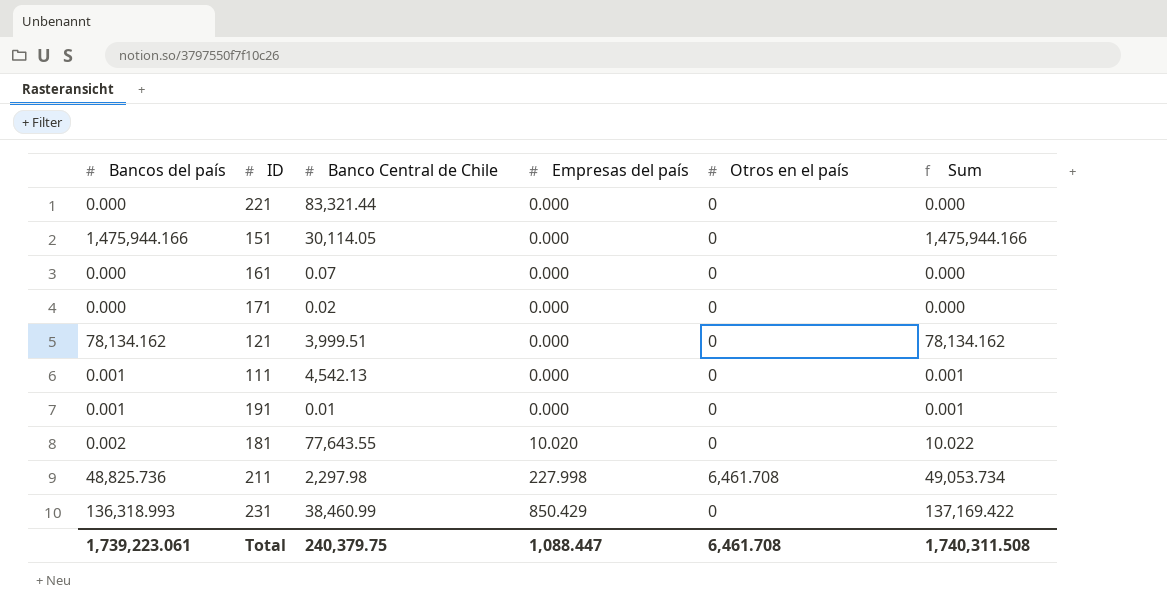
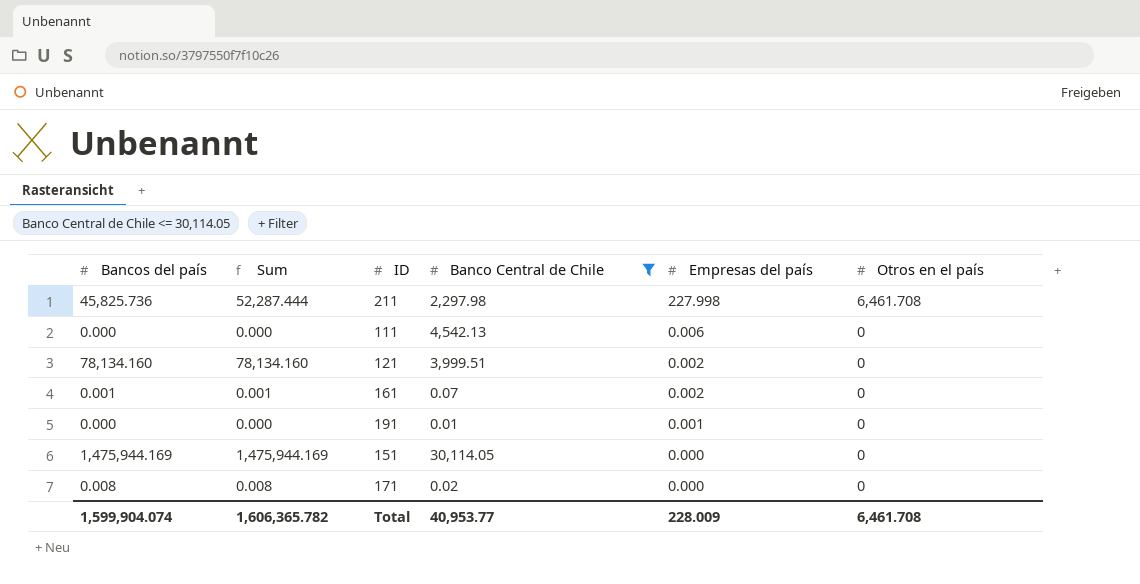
filter: none -> Banco Central de Chile <= 30,114.05
row order: Empresas del país ascending -> Empresas del país descending
column Sum | formula: [Bancos del país] + [Empresas del país] -> [Bancos del país] + [Otros en el país]
column Sum | position: 6 -> 2
211 | Bancos del país: 48,825.736 -> 45,825.736
111 | Bancos del país: 0.001 -> 0.000
111 | Empresas del país: 0.000 -> 0.006
121 | Bancos del país: 78,134.162 -> 78,134.160
121 | Empresas del país: 0.000 -> 0.002
161 | Bancos del país: 0.000 -> 0.001
161 | Empresas del país: 0.000 -> 0.002
191 | Bancos del país: 0.001 -> 0.000
191 | Empresas del país: 0.000 -> 0.001
151 | Bancos del país: 1,475,944.166 -> 1,475,944.169
171 | Bancos del país: 0.000 -> 0.008
Total | Bancos del país: 1,739,223.061 -> 1,599,904.074
Total | Sum: 1,740,311.508 -> 1,606,365.782
Total | Banco Central de Chile: 240,379.75 -> 40,953.77
Total | Empresas del país: 1,088.447 -> 228.009

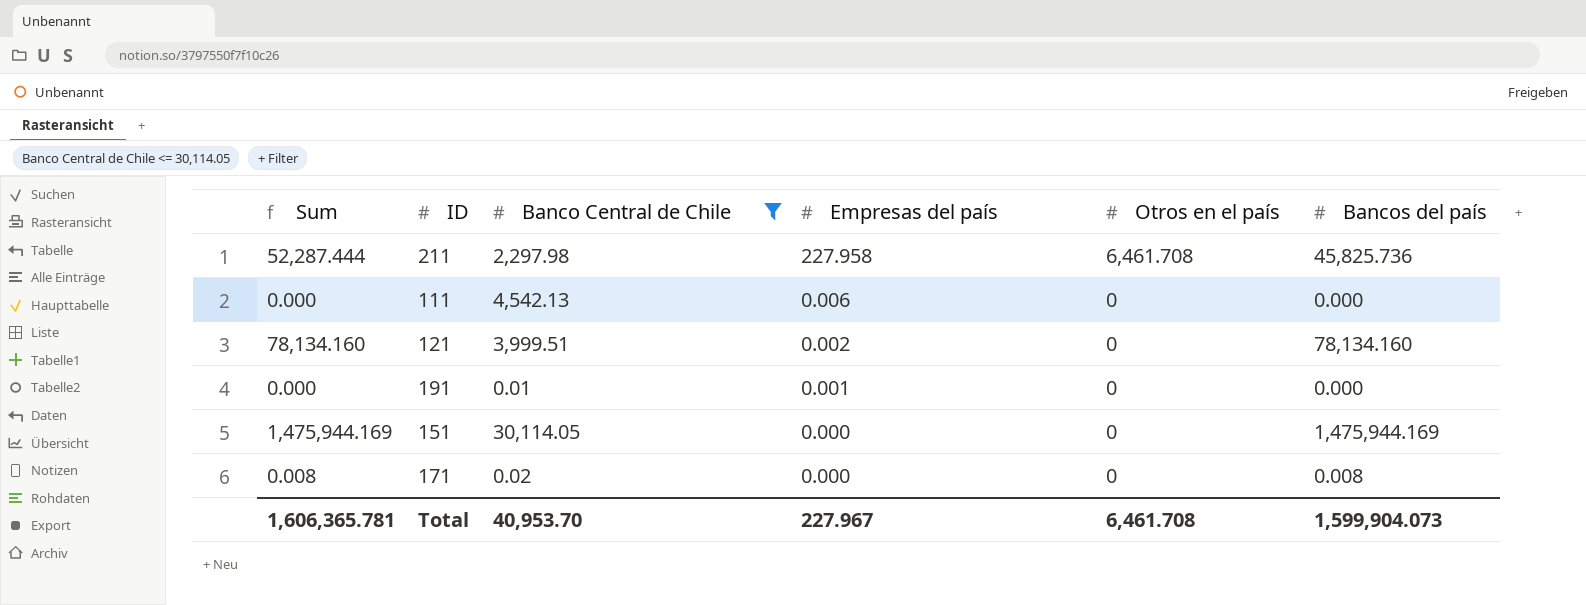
column Bancos del país | position: 1 -> 6
row 161: 0.001 | 0.001 | 0.07 | 0.002 | 0 -> none
211 | Empresas del país: 227.998 -> 227.958
Total | Sum: 1,606,365.782 -> 1,606,365.781
Total | Banco Central de Chile: 40,953.77 -> 40,953.70
Total | Empresas del país: 228.009 -> 227.967
Total | Bancos del país: 1,599,904.074 -> 1,599,904.073

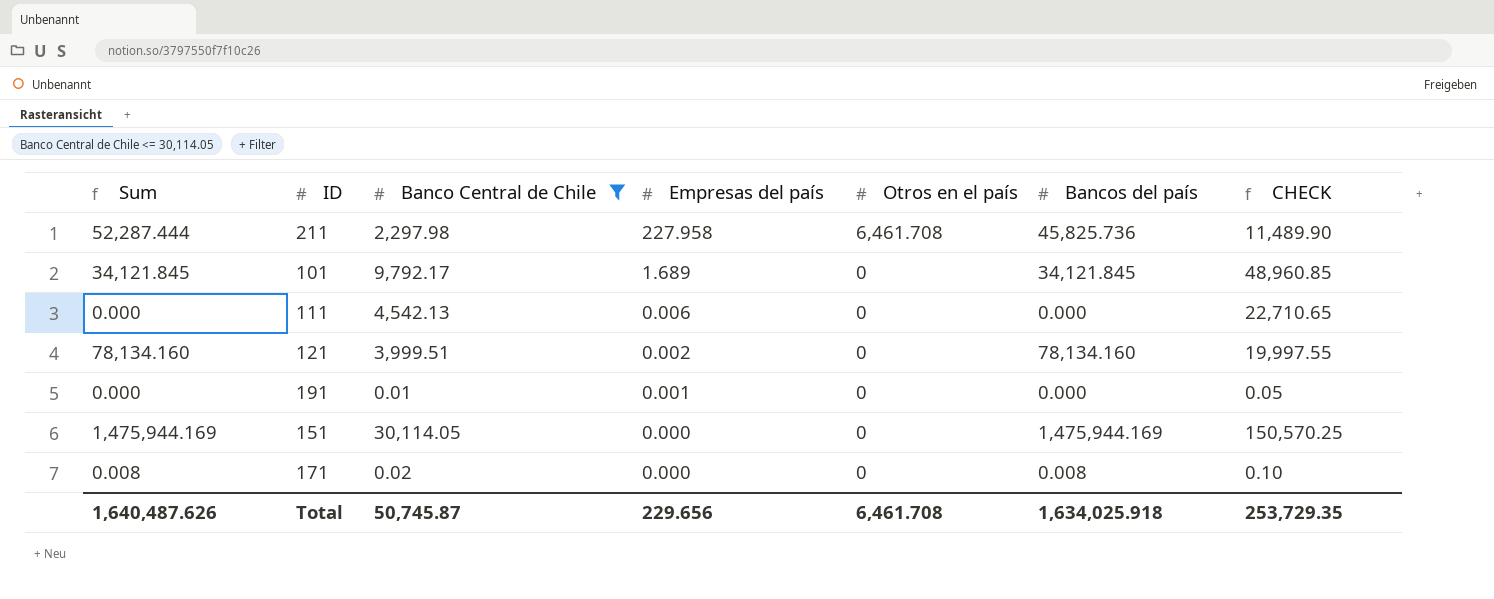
column CHECK | formula: none -> [Banco Central de Chile] * 5
row 101: none -> 34,121.845 | 9,792.17 | 1.689 | 0 | 34,121.845 | 48,960.85
Total | Sum: 1,606,365.781 -> 1,640,487.626
Total | Banco Central de Chile: 40,953.70 -> 50,745.87
Total | Empresas del país: 227.967 -> 229.656
Total | Bancos del país: 1,599,904.073 -> 1,634,025.918

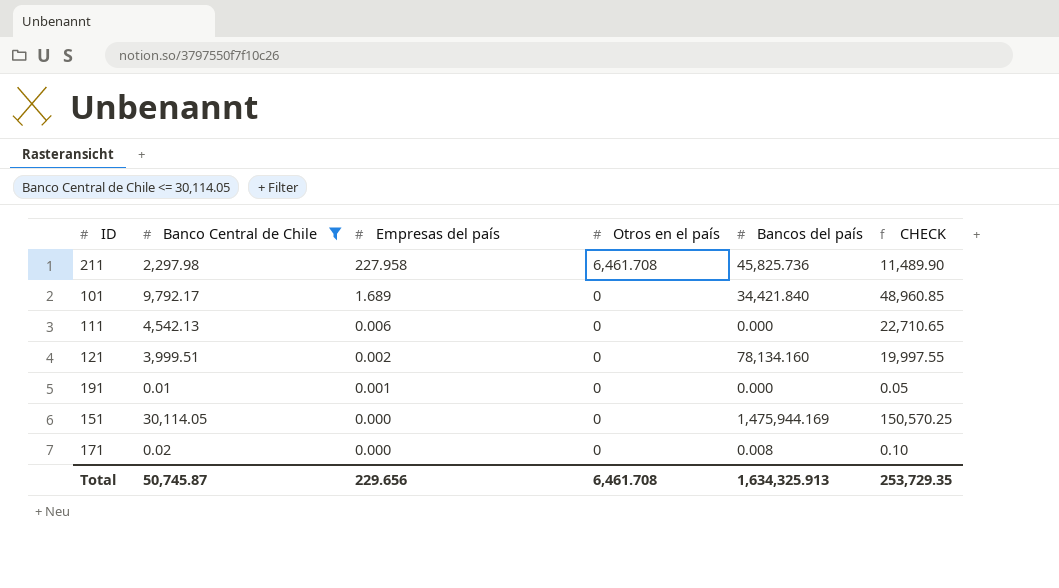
column Sum | formula: [Otros en el país] + [Bancos del país] -> none
101 | Bancos del país: 34,121.845 -> 34,421.840
Total | Bancos del país: 1,634,025.918 -> 1,634,325.913

